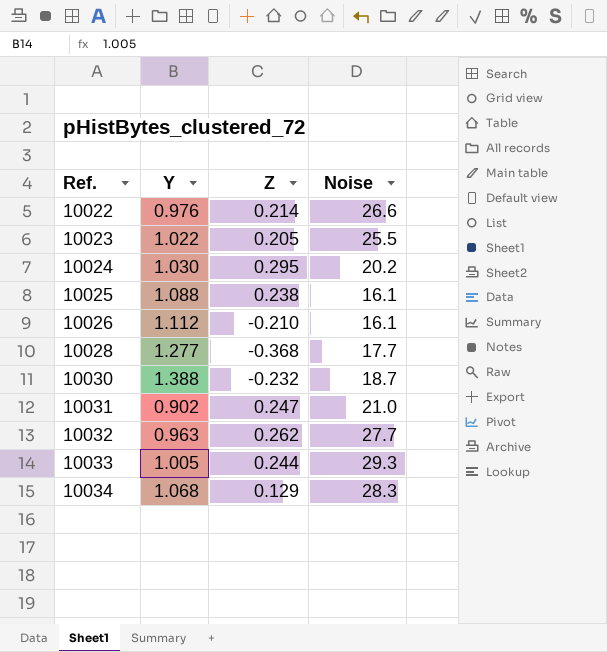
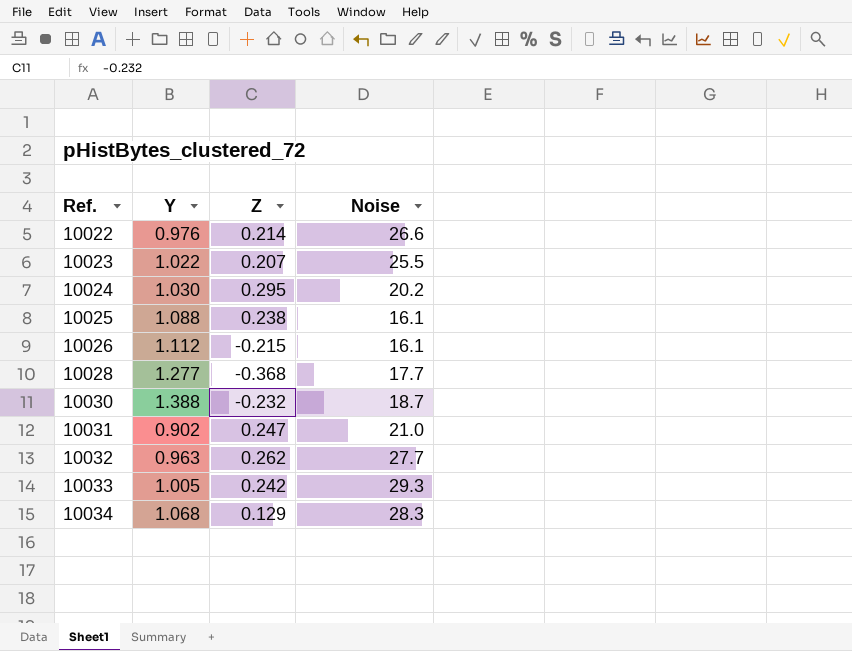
10023 | Z: 0.205 -> 0.207
10026 | Z: -0.210 -> -0.215
10033 | Z: 0.244 -> 0.242

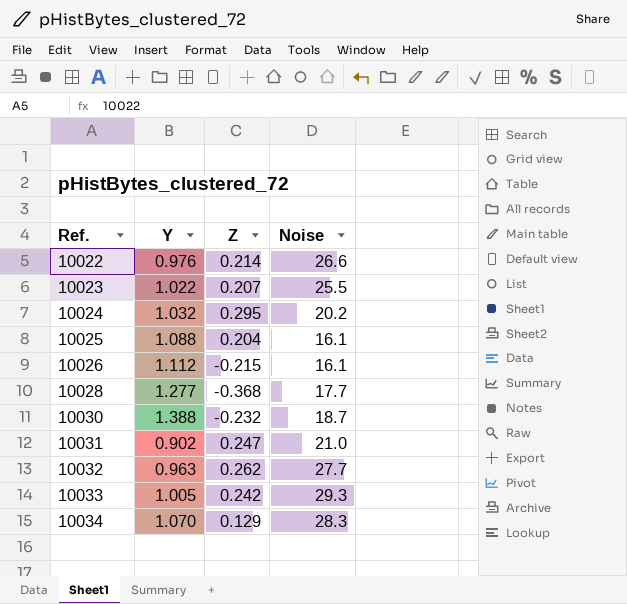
10024 | Y: 1.030 -> 1.032
10025 | Z: 0.238 -> 0.204
10034 | Y: 1.068 -> 1.070

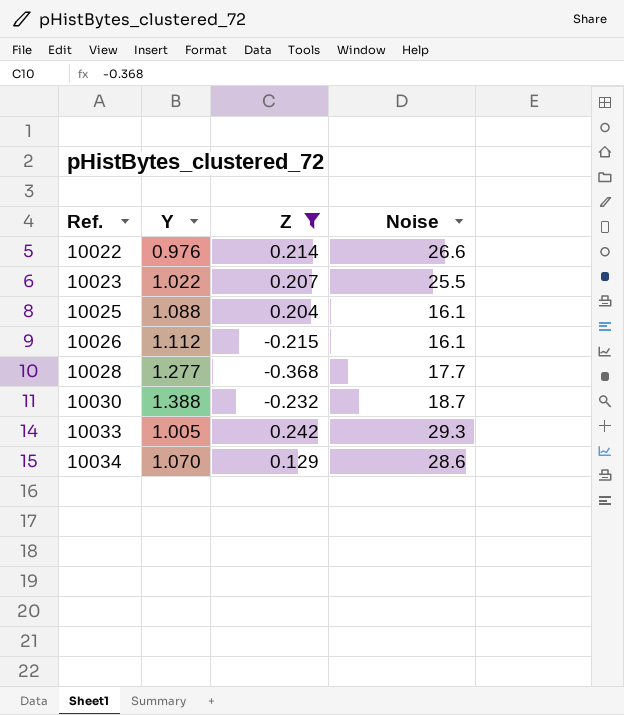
filter: none -> Z <= 0.242
10034 | Noise: 28.3 -> 28.6

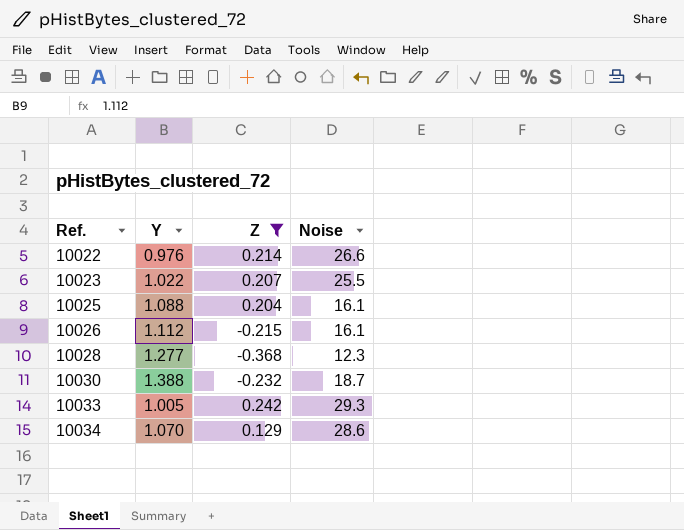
10028 | Noise: 17.7 -> 12.3

